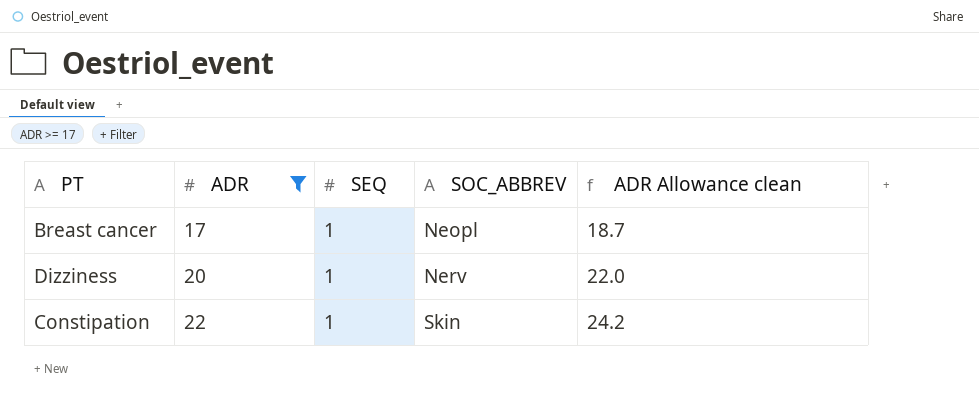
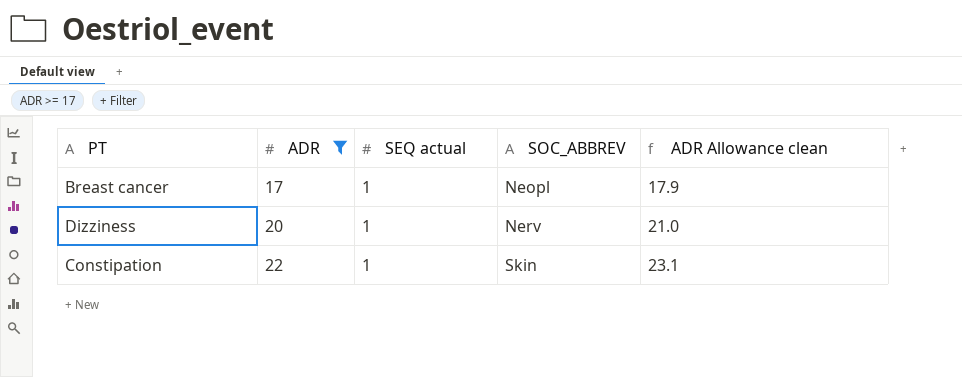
column name: SEQ -> SEQ actual
column ADR Allowance clean | formula: [ADR] * 1.1 -> [ADR] * 1.05

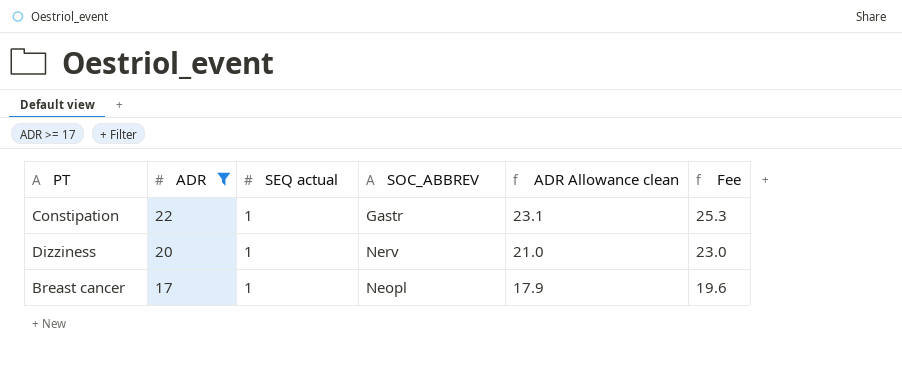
row order: ADR ascending -> ADR descending
column Fee | formula: none -> [ADR] * 1.15
Constipation | SOC_ABBREV: Skin -> Gastr

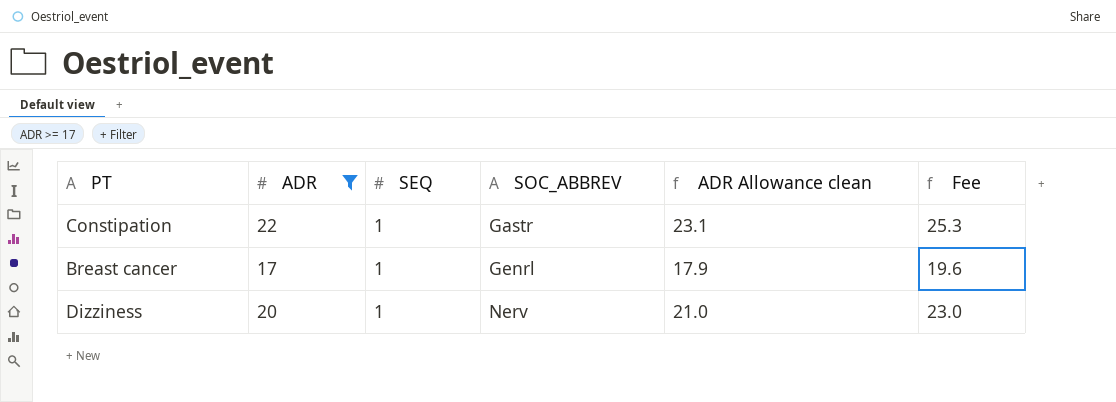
row order: ADR descending -> SOC_ABBREV ascending
column name: SEQ actual -> SEQ
Breast cancer | SOC_ABBREV: Neopl -> Genrl

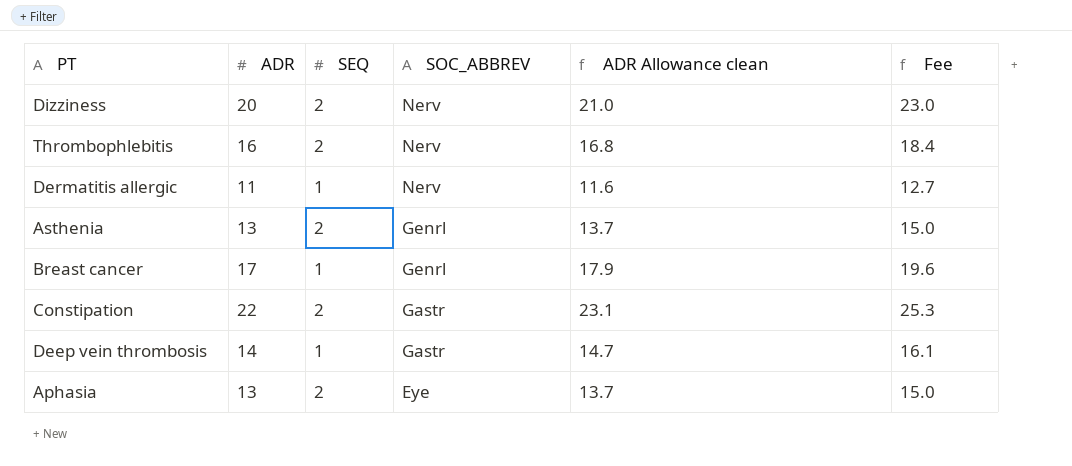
filter: ADR >= 17 -> none
row order: SOC_ABBREV ascending -> SOC_ABBREV descending
Dizziness | SEQ: 1 -> 2
Constipation | SEQ: 1 -> 2

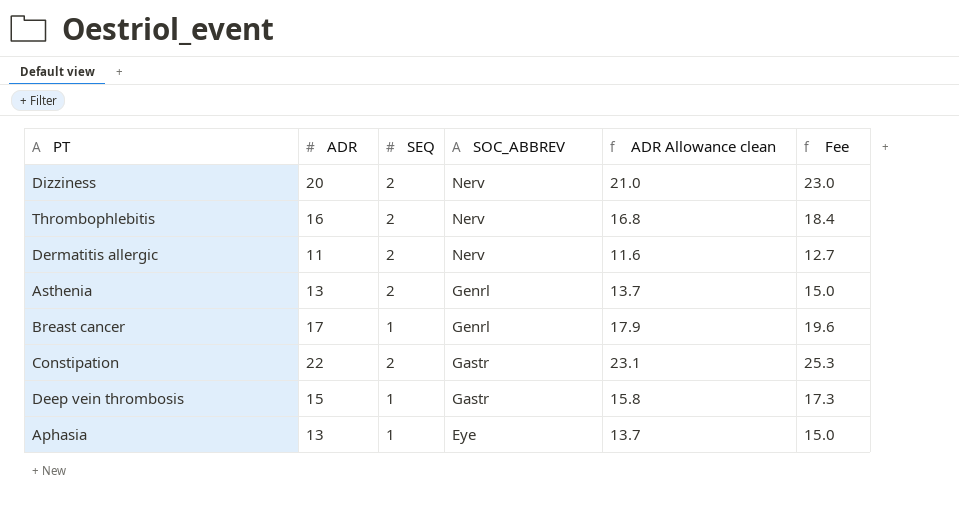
Dermatitis allergic | SEQ: 1 -> 2
Deep vein thrombosis | ADR: 14 -> 15
Deep vein thrombosis | ADR Allowance clean: 14.7 -> 15.8
Deep vein thrombosis | Fee: 16.1 -> 17.3
Aphasia | SEQ: 2 -> 1

